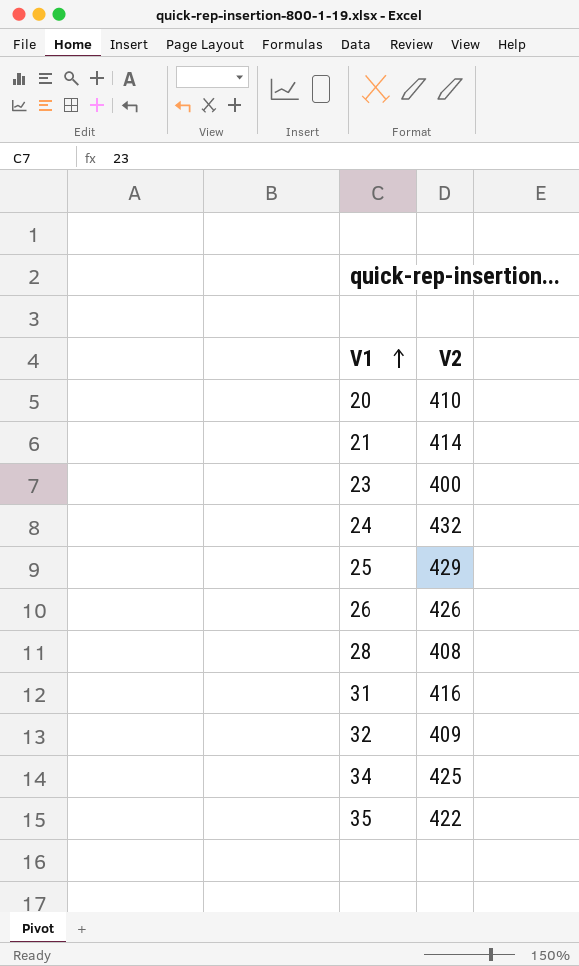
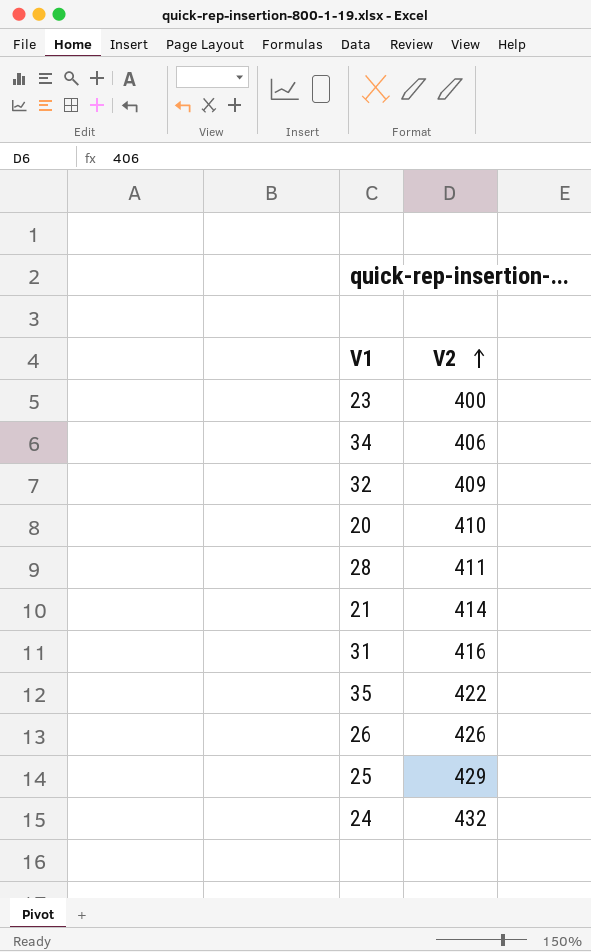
row order: V1 ascending -> V2 ascending
34 | V2: 425 -> 406
28 | V2: 408 -> 411

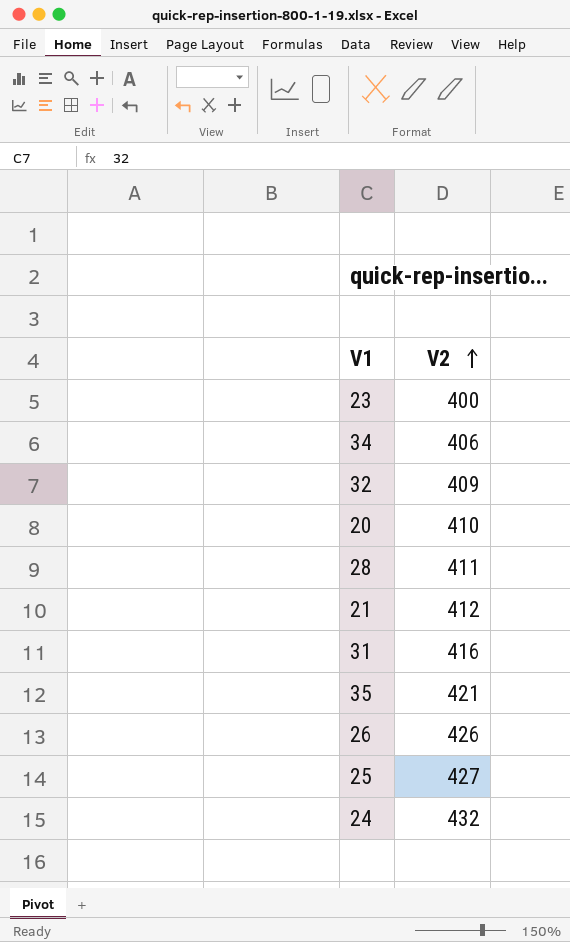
21 | V2: 414 -> 412
35 | V2: 422 -> 421
25 | V2: 429 -> 427

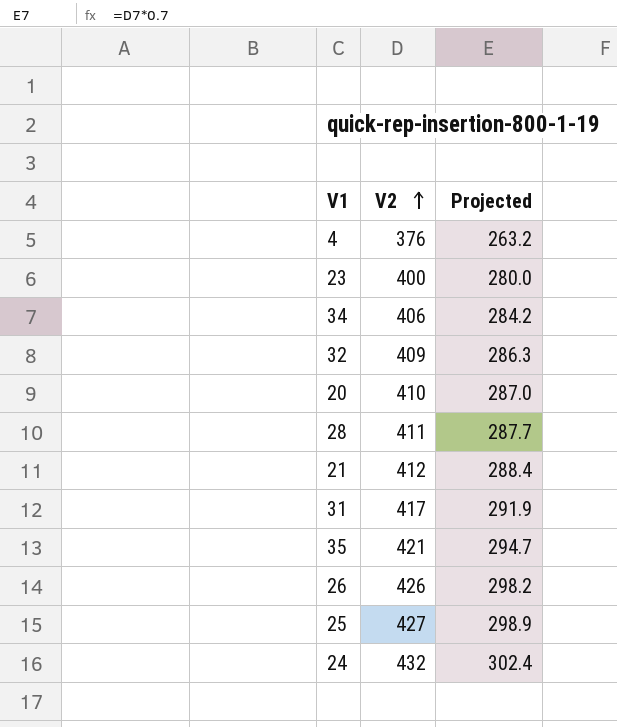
column Projected | formula: none -> [V2] * 0.7
row 4: none -> 376 | 263.2
31 | V2: 416 -> 417

